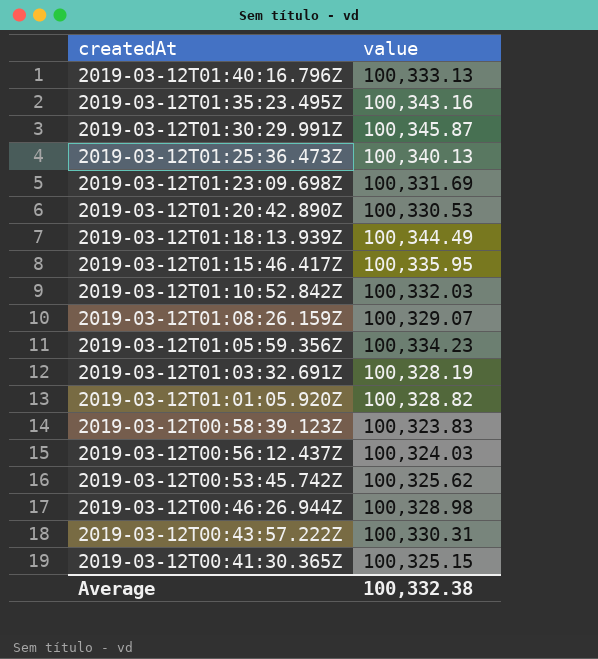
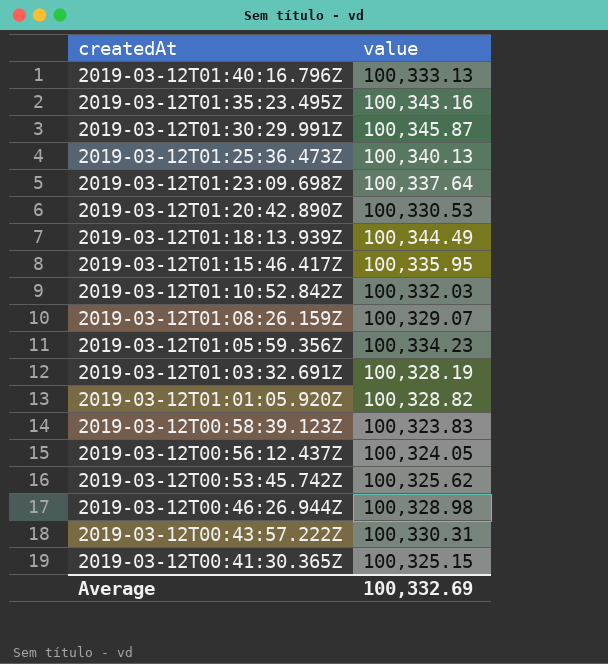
2019-03-12T01:23:09.698Z | value: 100,331.69 -> 100,337.64
2019-03-12T00:56:12.437Z | value: 100,324.03 -> 100,324.05
Average | value: 100,332.38 -> 100,332.69

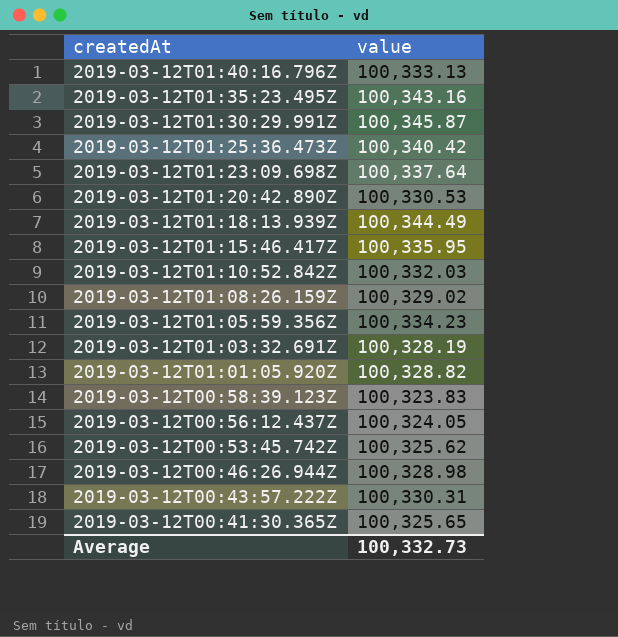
2019-03-12T01:25:36.473Z | value: 100,340.13 -> 100,340.42
2019-03-12T01:08:26.159Z | value: 100,329.07 -> 100,329.02
2019-03-12T00:41:30.365Z | value: 100,325.15 -> 100,325.65
Average | value: 100,332.69 -> 100,332.73

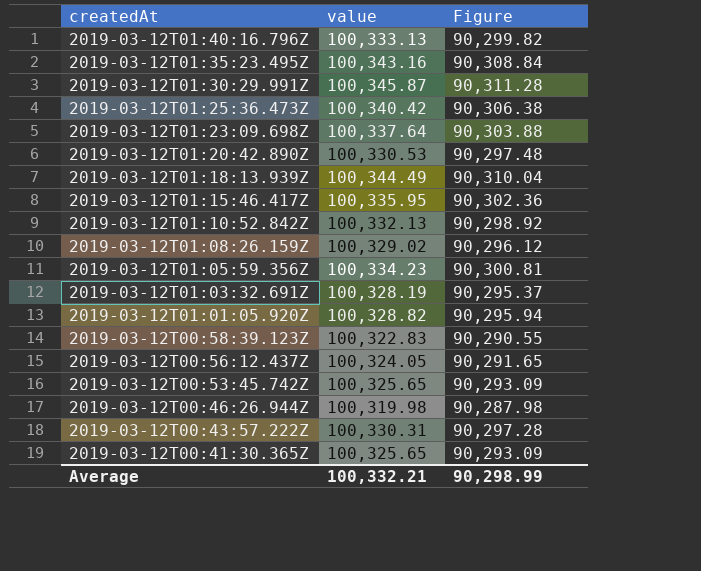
column Figure | formula: none -> [value] * 0.9
2019-03-12T01:10:52.842Z | value: 100,332.03 -> 100,332.13
2019-03-12T00:58:39.123Z | value: 100,323.83 -> 100,322.83
2019-03-12T00:53:45.742Z | value: 100,325.62 -> 100,325.65
2019-03-12T00:46:26.944Z | value: 100,328.98 -> 100,319.98
Average | value: 100,332.73 -> 100,332.21

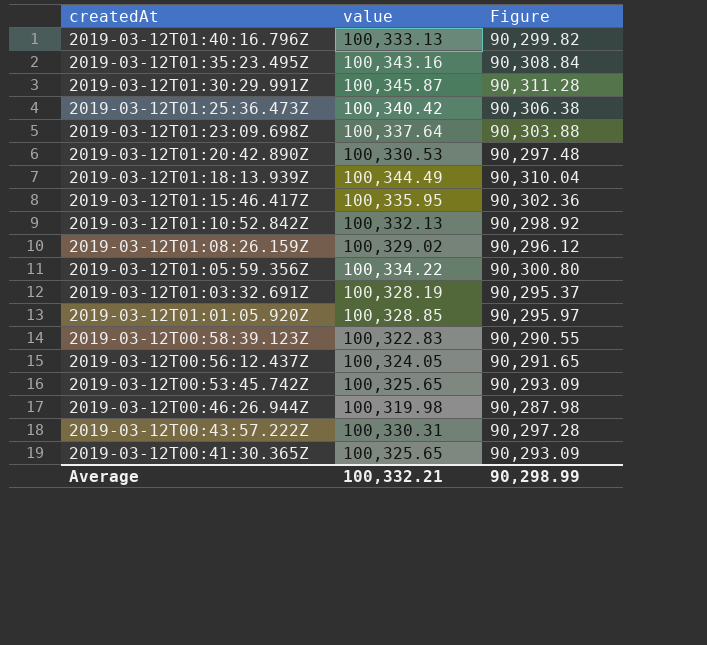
2019-03-12T01:05:59.356Z | value: 100,334.23 -> 100,334.22
2019-03-12T01:05:59.356Z | Figure: 90,300.81 -> 90,300.80
2019-03-12T01:01:05.920Z | value: 100,328.82 -> 100,328.85
2019-03-12T01:01:05.920Z | Figure: 90,295.94 -> 90,295.97

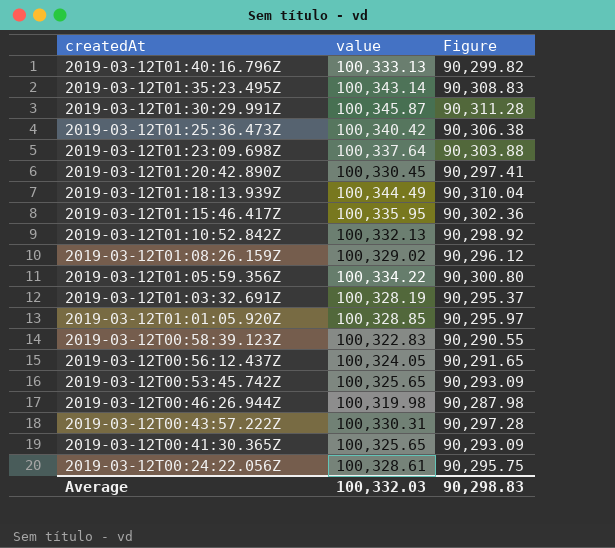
2019-03-12T01:35:23.495Z | value: 100,343.16 -> 100,343.14
2019-03-12T01:35:23.495Z | Figure: 90,308.84 -> 90,308.83
2019-03-12T01:20:42.890Z | value: 100,330.53 -> 100,330.45
2019-03-12T01:20:42.890Z | Figure: 90,297.48 -> 90,297.41
row 2019-03-12T00:24:22.056Z: none -> 100,328.61 | 90,295.75
Average | value: 100,332.21 -> 100,332.03
Average | Figure: 90,298.99 -> 90,298.83

